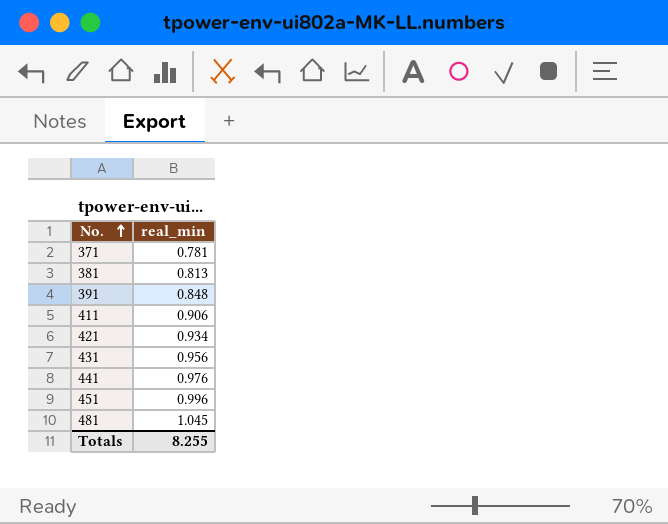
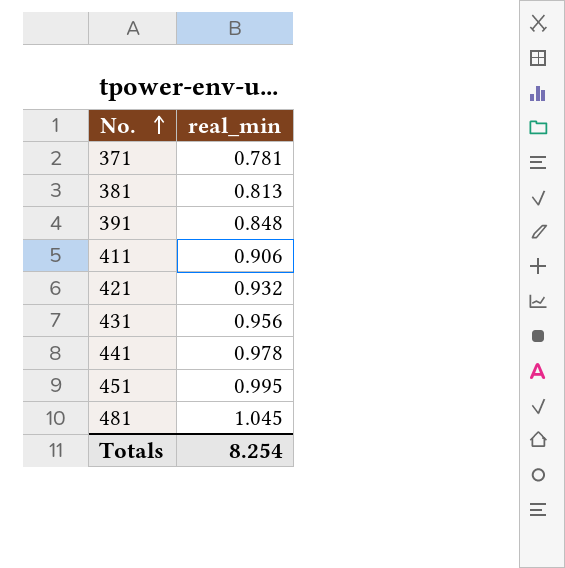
421 | real_min: 0.934 -> 0.932
441 | real_min: 0.976 -> 0.978
451 | real_min: 0.996 -> 0.995
Totals | real_min: 8.255 -> 8.254

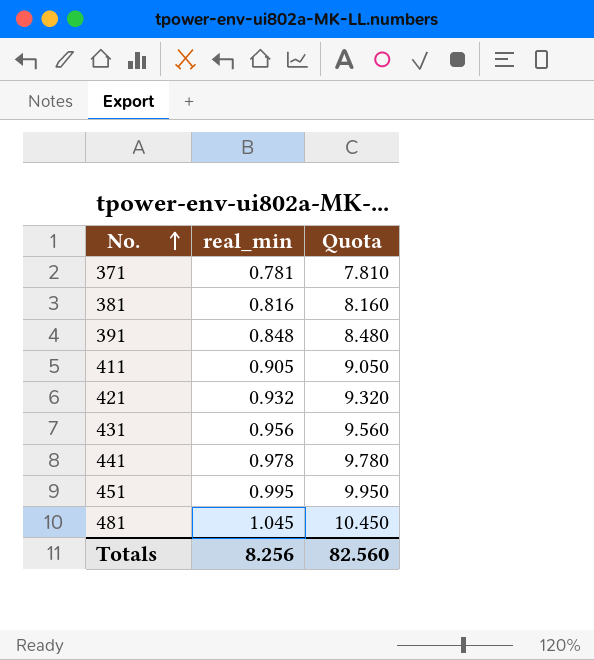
column Quota | formula: none -> [real_min] * 10
381 | real_min: 0.813 -> 0.816
411 | real_min: 0.906 -> 0.905
Totals | real_min: 8.254 -> 8.256

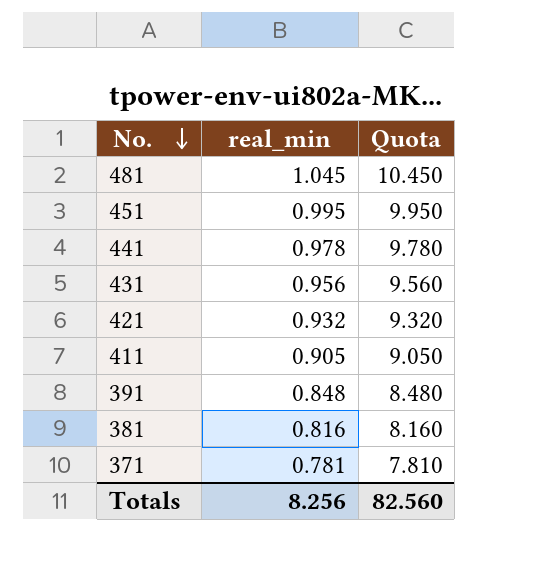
row order: No. ascending -> No. descending

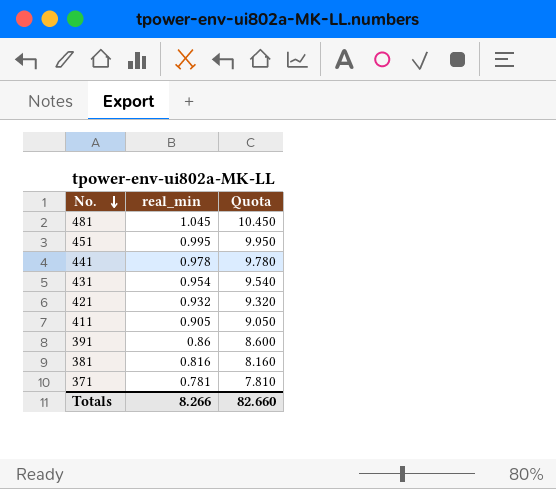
431 | real_min: 0.956 -> 0.954
431 | Quota: 9.560 -> 9.540
391 | real_min: 0.848 -> 0.86
391 | Quota: 8.480 -> 8.600
Totals | real_min: 8.256 -> 8.266
Totals | Quota: 82.560 -> 82.660

